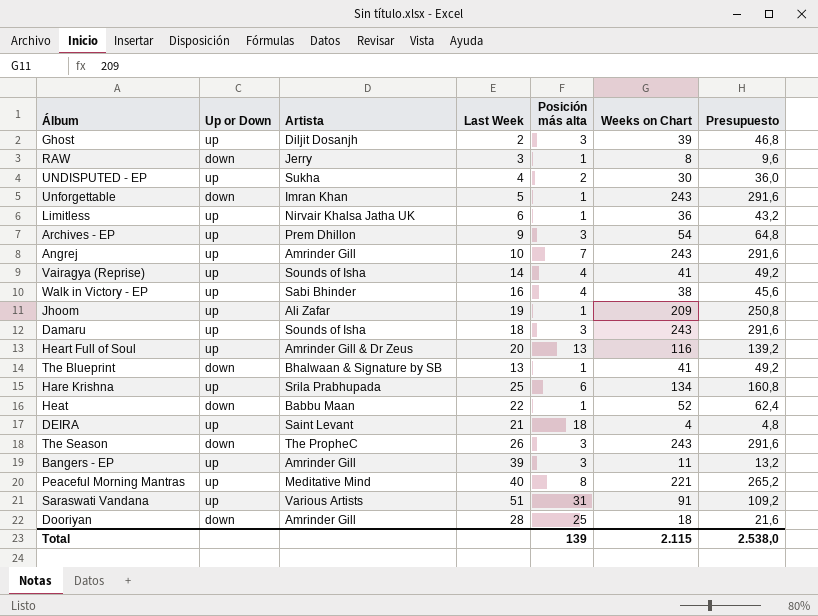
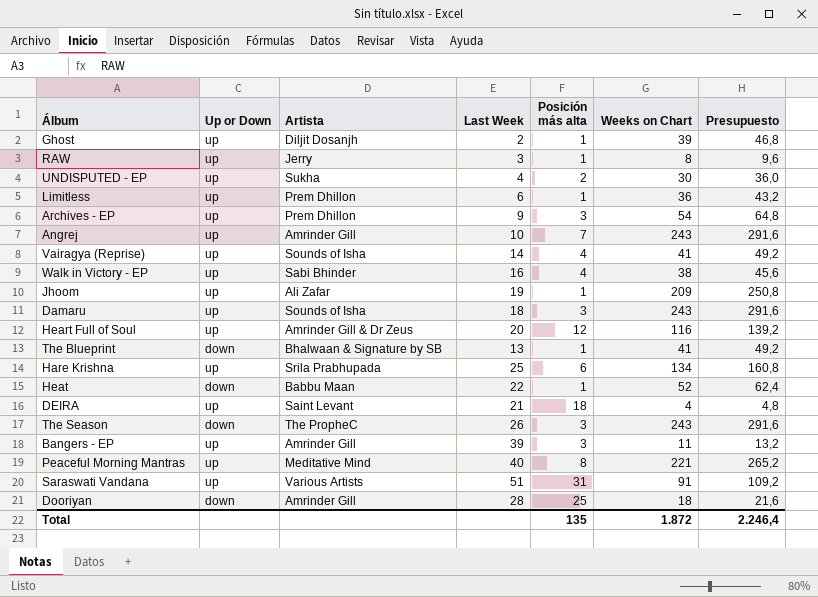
row Unforgettable: down | Imran Khan | 5 | 1 | 243 | 291,6 -> none
Ghost | Posición más alta: 3 -> 1
RAW | Up or Down: down -> up
Limitless | Artista: Nirvair Khalsa Jatha UK -> Prem Dhillon
Heart Full of Soul | Posición más alta: 13 -> 12
Total | Posición más alta: 139 -> 135
Total | Weeks on Chart: 2.115 -> 1.872
Total | Presupuesto: 2.538,0 -> 2.246,4

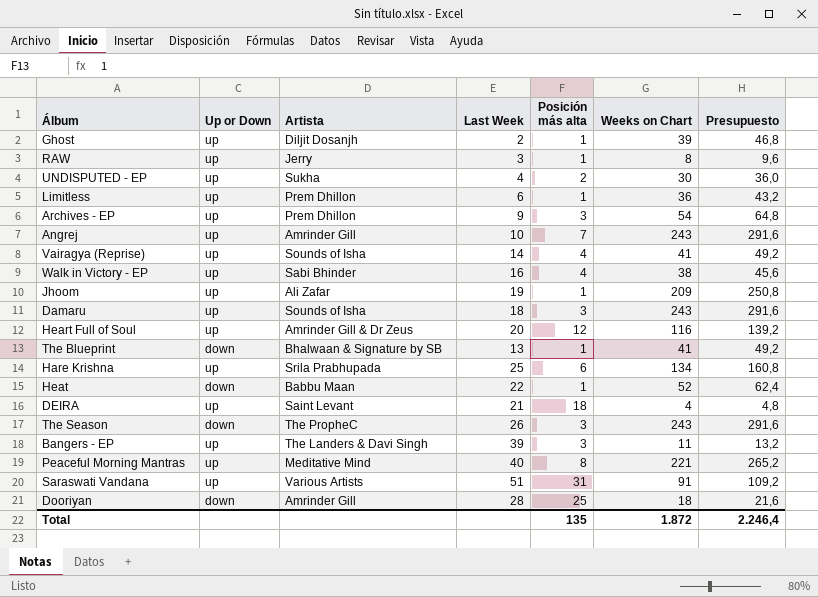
Bangers - EP | Artista: Amrinder Gill -> The Landers & Davi Singh

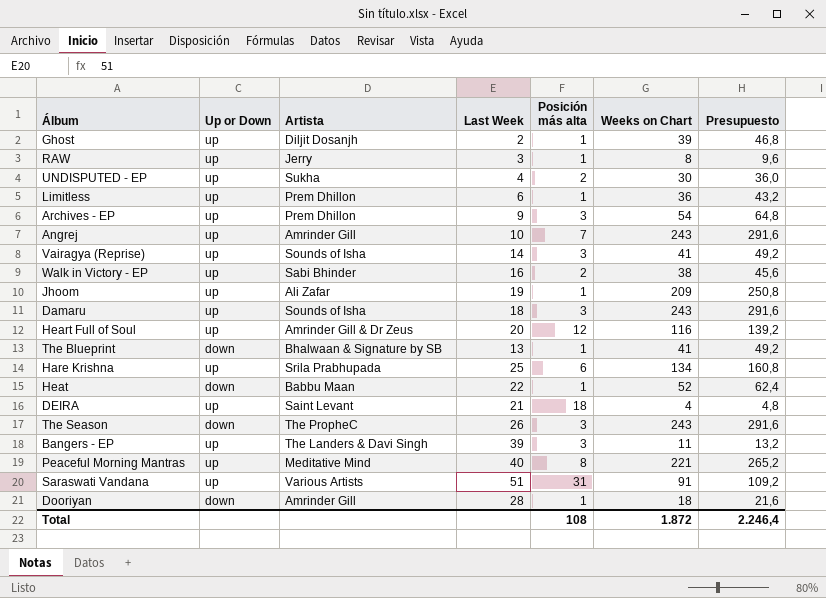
Vairagya (Reprise) | Posición más alta: 4 -> 3
Walk in Victory - EP | Posición más alta: 4 -> 2
Dooriyan | Posición más alta: 25 -> 1
Total | Posición más alta: 135 -> 108

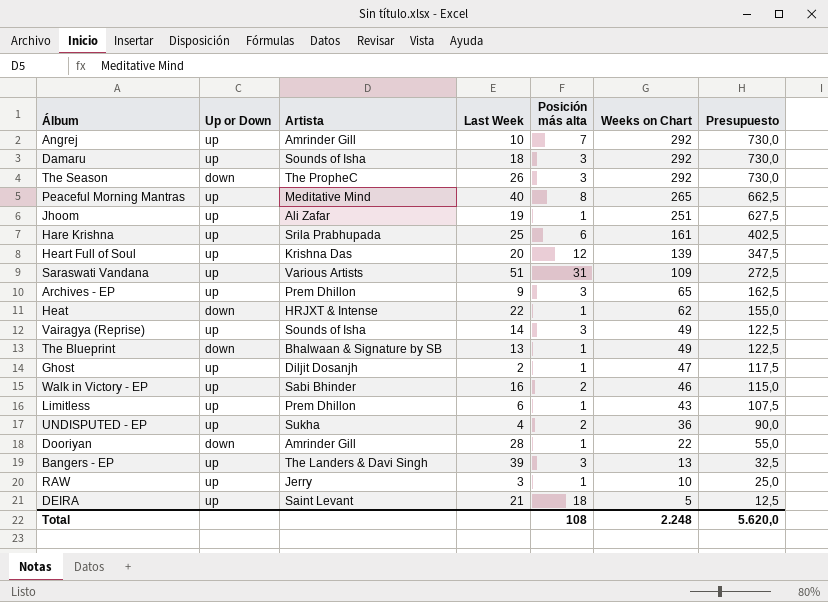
row order: none -> Weeks on Chart descending
column Presupuesto | formula: [Weeks on Chart] * 1,2 -> [Weeks on Chart] * 2,5
Angrej | Weeks on Chart: 243 -> 292
Damaru | Weeks on Chart: 243 -> 292
The Season | Weeks on Chart: 243 -> 292
Peaceful Morning Mantras | Weeks on Chart: 221 -> 265
Jhoom | Weeks on Chart: 209 -> 251
Hare Krishna | Weeks on Chart: 134 -> 161
Heart Full of Soul | Artista: Amrinder Gill & Dr Zeus -> Krishna Das
Heart Full of Soul | Weeks on Chart: 116 -> 139
Saraswati Vandana | Weeks on Chart: 91 -> 109
Archives - EP | Weeks on Chart: 54 -> 65
Heat | Artista: Babbu Maan -> HRJXT & Intense
Heat | Weeks on Chart: 52 -> 62
Vairagya (Reprise) | Weeks on Chart: 41 -> 49
The Blueprint | Weeks on Chart: 41 -> 49
Ghost | Weeks on Chart: 39 -> 47
Walk in Victory - EP | Weeks on Chart: 38 -> 46
Limitless | Weeks on Chart: 36 -> 43
UNDISPUTED - EP | Weeks on Chart: 30 -> 36
Dooriyan | Weeks on Chart: 18 -> 22
Bangers - EP | Weeks on Chart: 11 -> 13
RAW | Weeks on Chart: 8 -> 10
DEIRA | Weeks on Chart: 4 -> 5
Total | Weeks on Chart: 1.872 -> 2.248
Total | Presupuesto: 2.246,4 -> 5.620,0

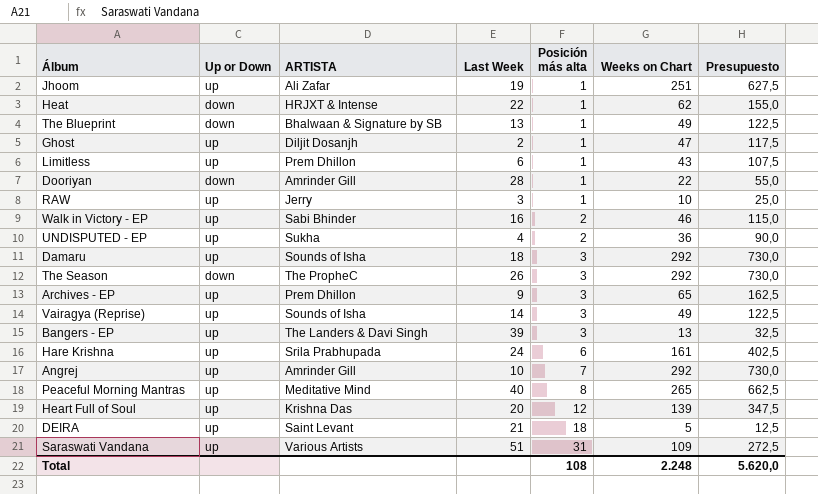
row order: Weeks on Chart descending -> Posición más alta ascending
column name: Artista -> ARTISTA
Hare Krishna | Last Week: 25 -> 24

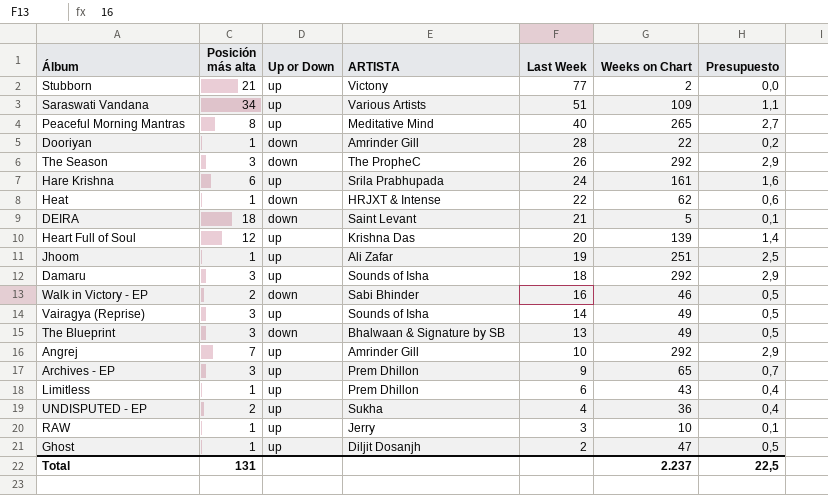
row order: Posición más alta ascending -> Last Week descending
column Posición más alta | position: 5 -> 2
column Presupuesto | formula: [Weeks on Chart] * 2,5 -> [Weeks on Chart] * 0,01
row Bangers - EP: up | The Landers & Davi Singh | 39 | 3 | 13 | 32,5 -> none
row Stubborn: none -> 21 | up | Victony | 77 | 2 | 0,0
Saraswati Vandana | Posición más alta: 31 -> 34
DEIRA | Up or Down: up -> down
Walk in Victory - EP | Up or Down: up -> down
The Blueprint | Posición más alta: 1 -> 3
Total | Posición más alta: 108 -> 131
Total | Weeks on Chart: 2.248 -> 2.237
Total | Presupuesto: 5.620,0 -> 22,5

